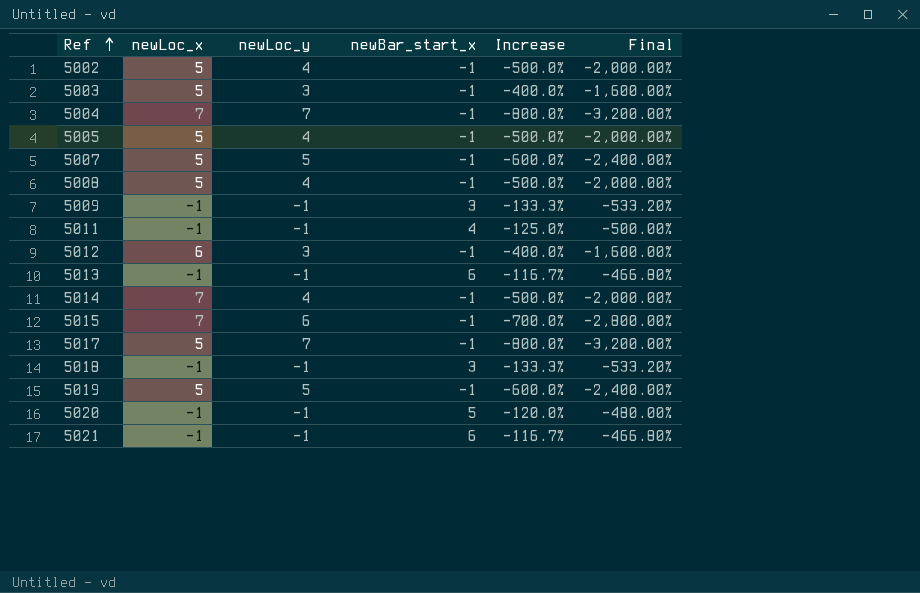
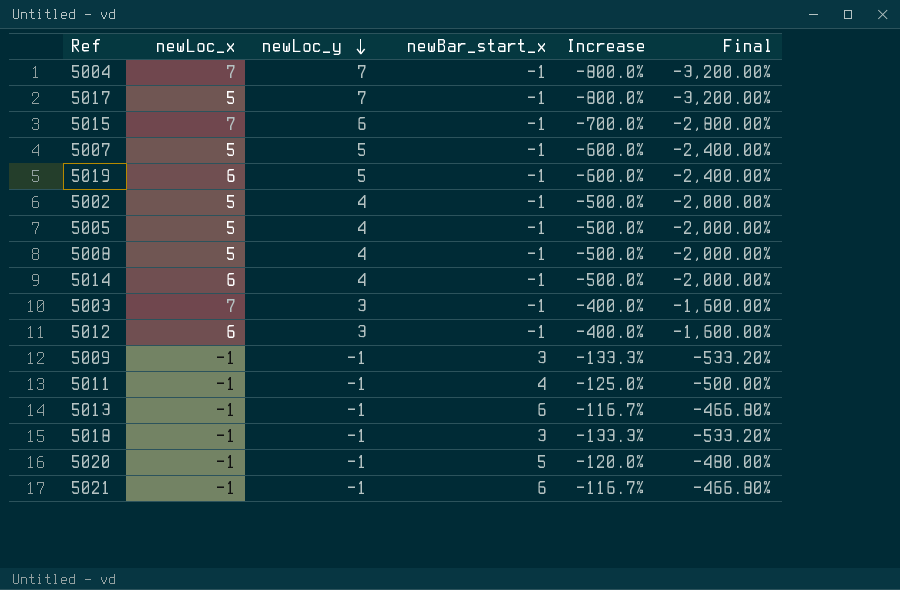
row order: Ref ascending -> newLoc_y descending
5019 | newLoc_x: 5 -> 6
5014 | newLoc_x: 7 -> 6
5003 | newLoc_x: 5 -> 7

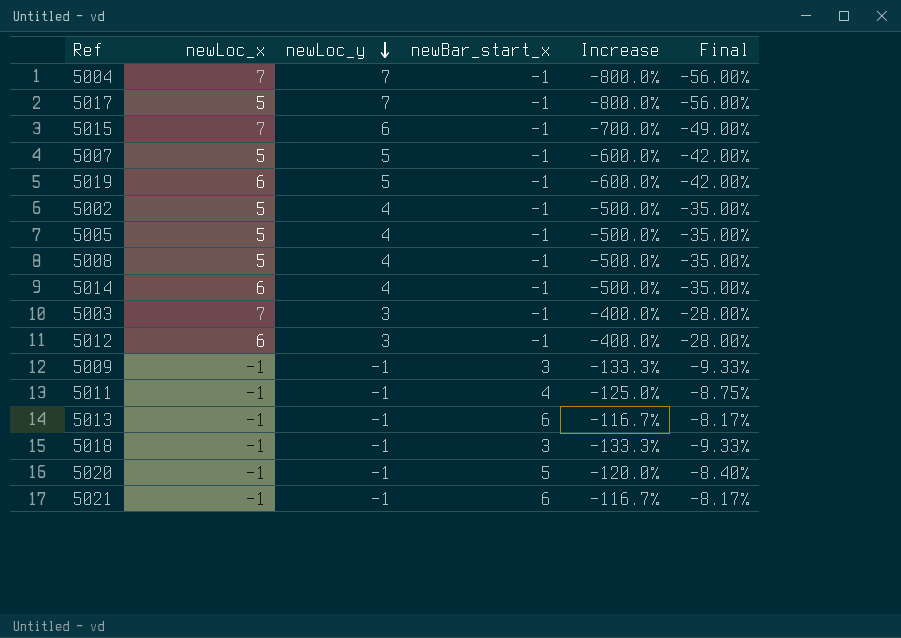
column Final | formula: [Increase] * 4 -> [Increase] * 0.07

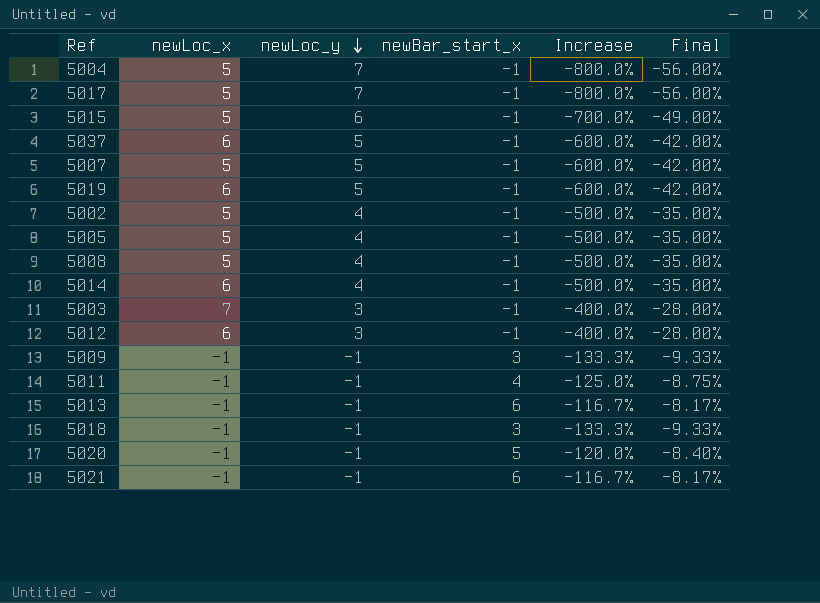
5004 | newLoc_x: 7 -> 5
5015 | newLoc_x: 7 -> 5
row 5037: none -> 6 | 5 | -1 | -600.0% | -42.00%

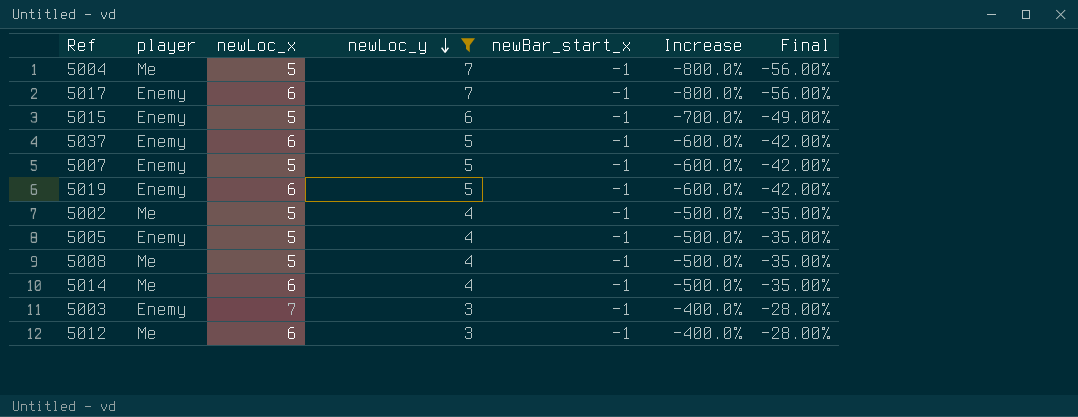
filter: none -> newLoc_y != -1
column player | position: none -> 2
5017 | newLoc_x: 5 -> 6

